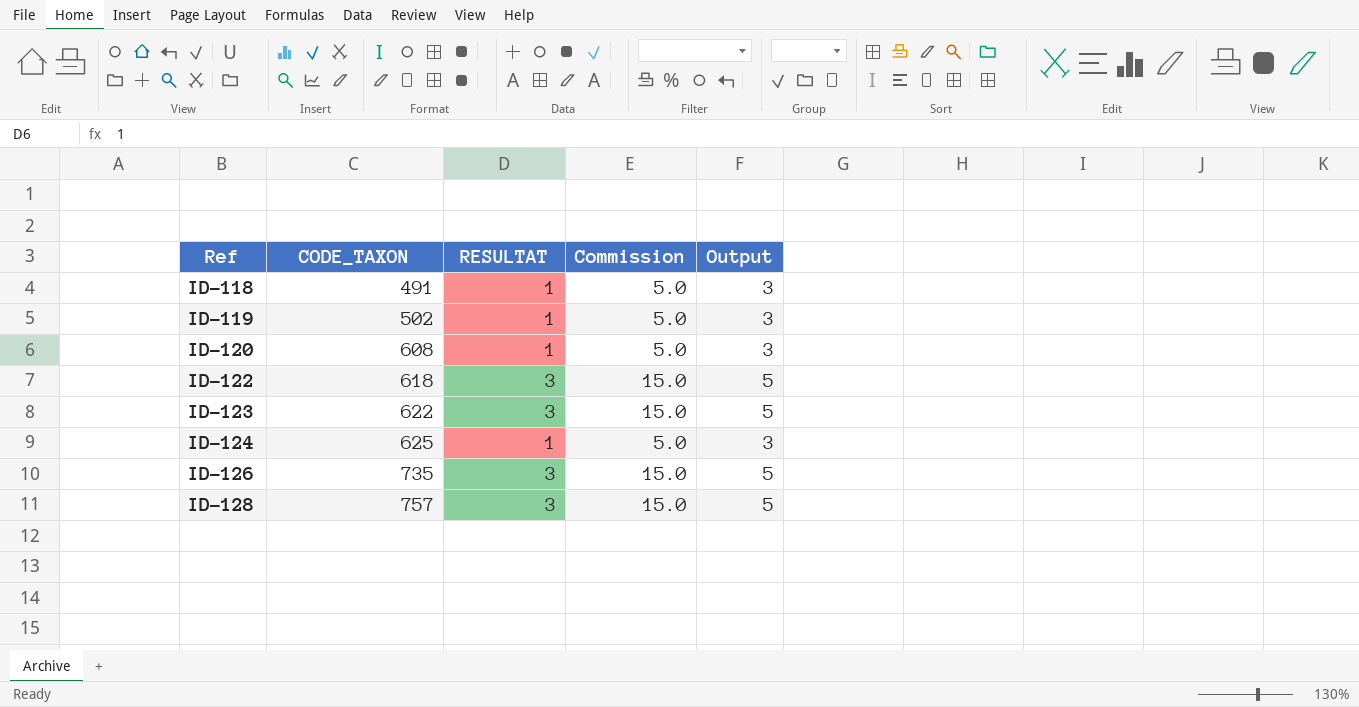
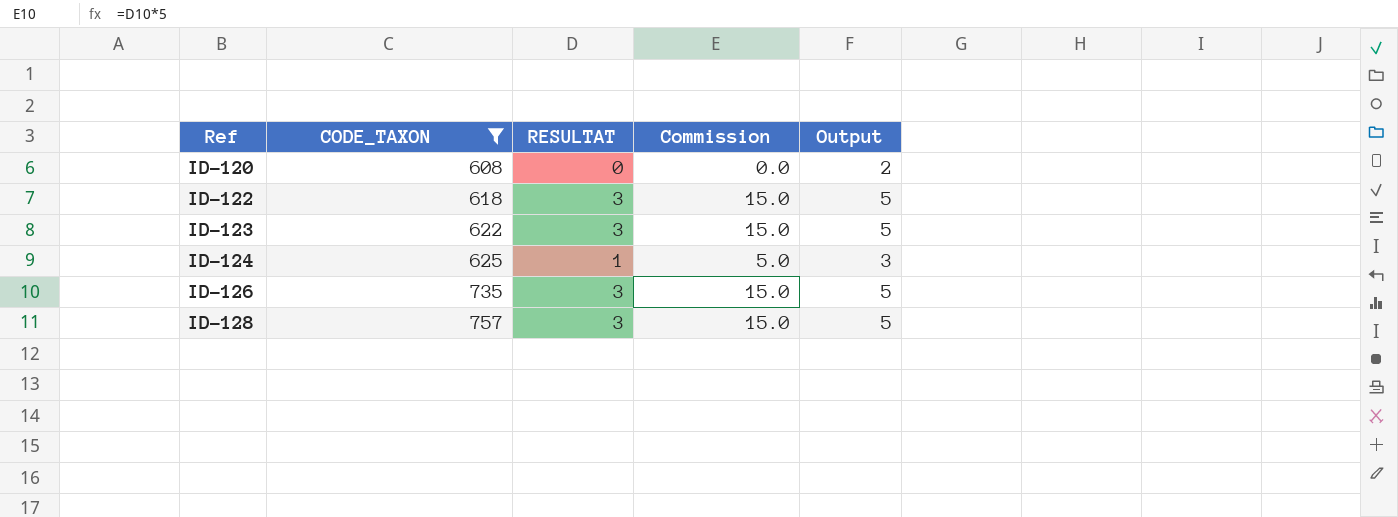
filter: none -> CODE_TAXON >= 608
ID-120 | RESULTAT: 1 -> 0
ID-120 | Commission: 5.0 -> 0.0
ID-120 | Output: 3 -> 2

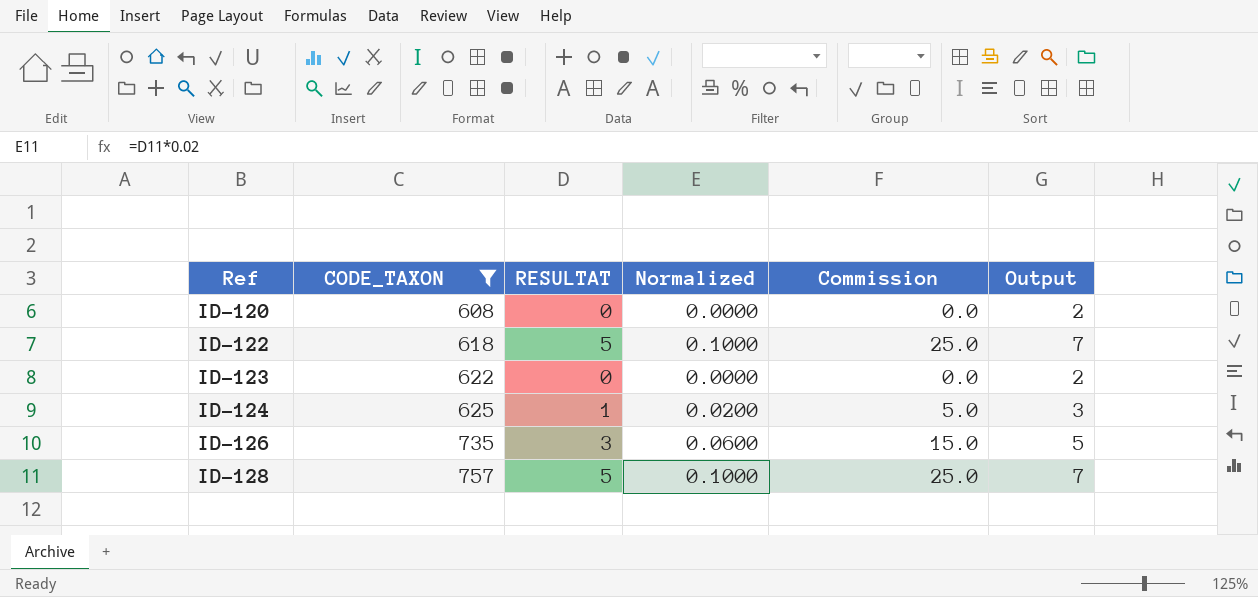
column Normalized | formula: none -> [RESULTAT] * 0.02
ID-122 | RESULTAT: 3 -> 5
ID-122 | Commission: 15.0 -> 25.0
ID-122 | Output: 5 -> 7
ID-123 | RESULTAT: 3 -> 0
ID-123 | Commission: 15.0 -> 0.0
ID-123 | Output: 5 -> 2
ID-128 | RESULTAT: 3 -> 5
ID-128 | Commission: 15.0 -> 25.0
ID-128 | Output: 5 -> 7

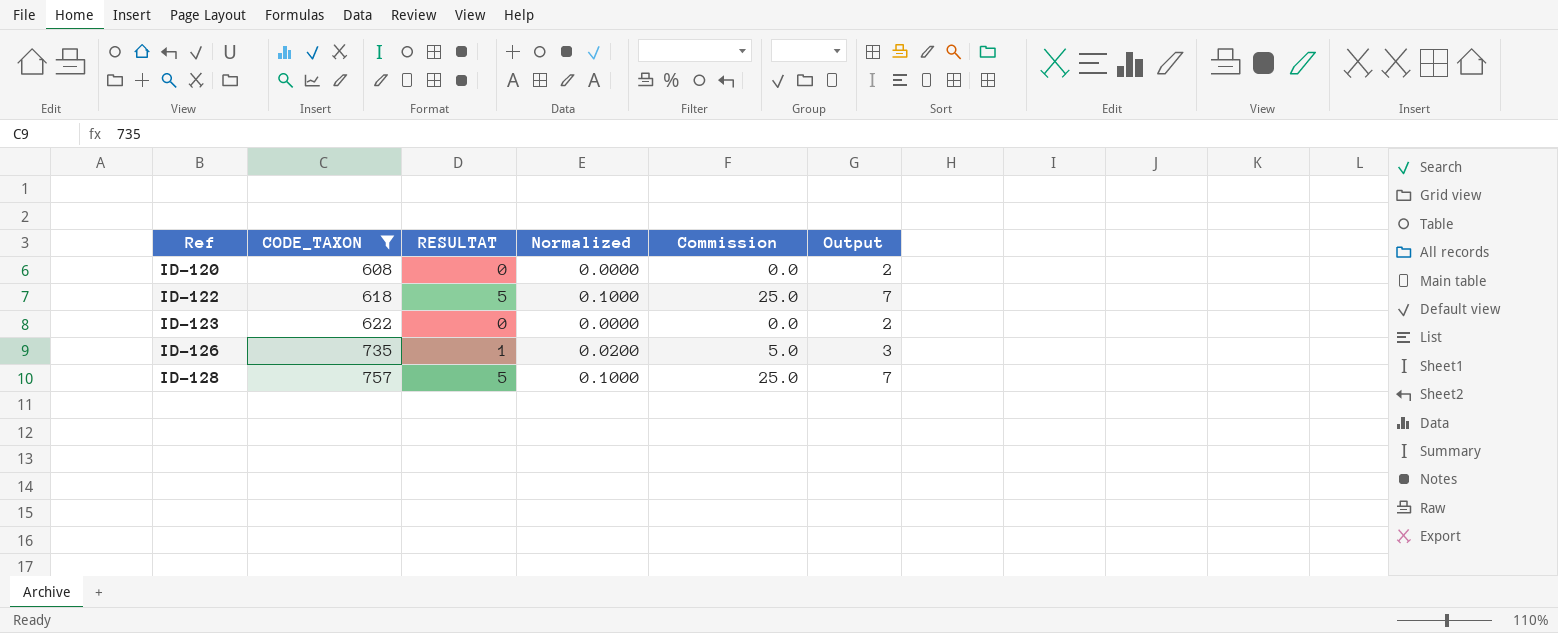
row ID-124: 625 | 1 | 0.0200 | 5.0 | 3 -> none
ID-126 | RESULTAT: 3 -> 1
ID-126 | Normalized: 0.0600 -> 0.0200
ID-126 | Commission: 15.0 -> 5.0
ID-126 | Output: 5 -> 3

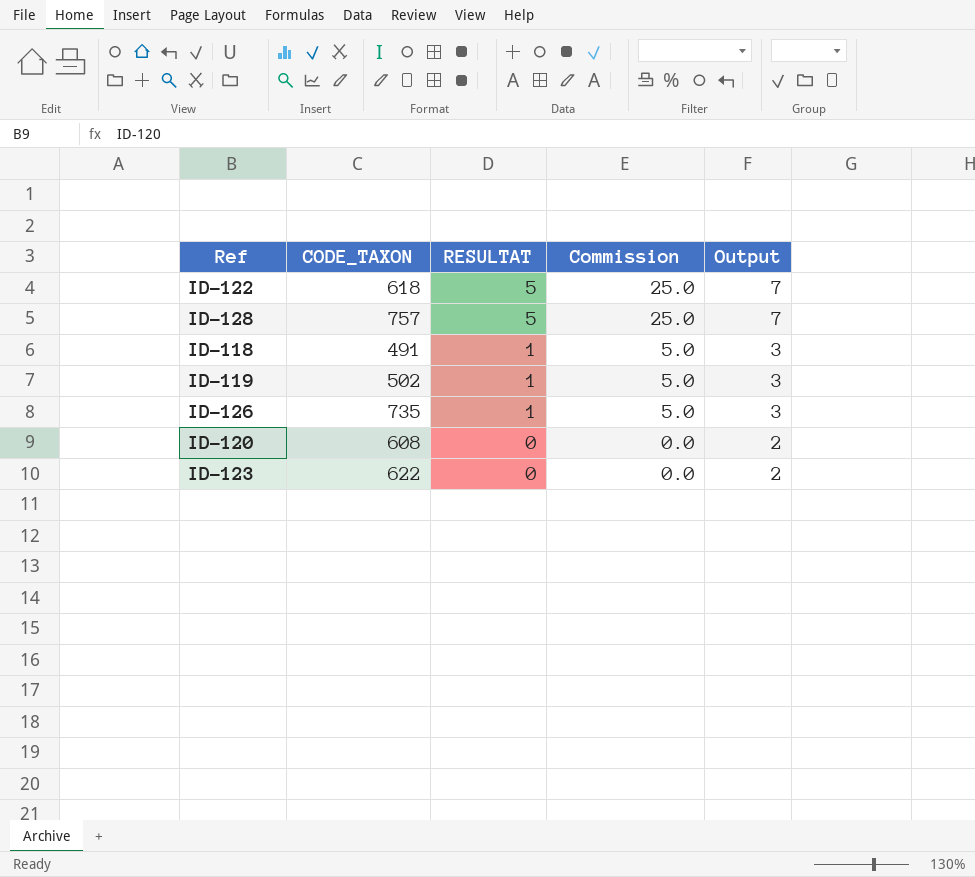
filter: CODE_TAXON >= 608 -> none
row order: Ref ascending -> RESULTAT descending
column Normalized | formula: [RESULTAT] * 0.02 -> none

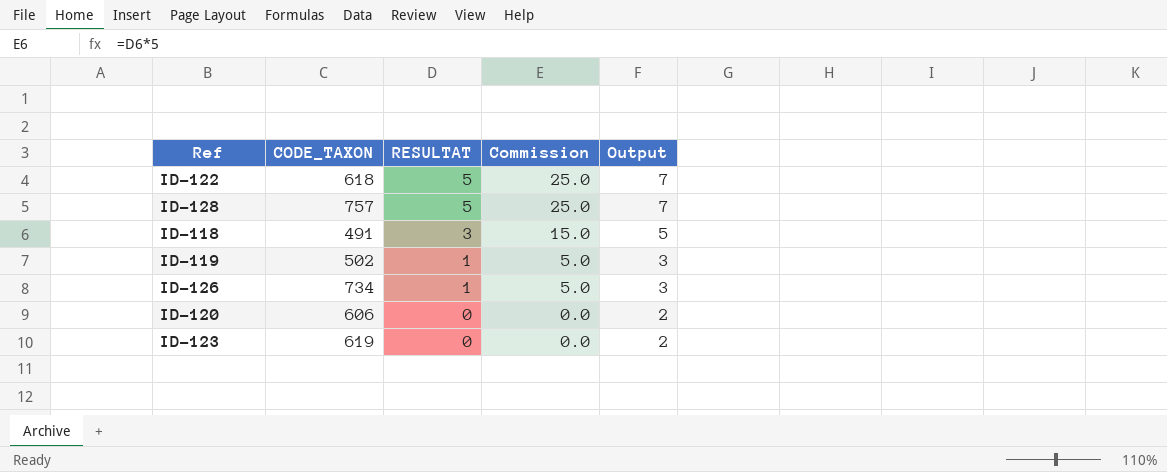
ID-118 | RESULTAT: 1 -> 3
ID-118 | Commission: 5.0 -> 15.0
ID-118 | Output: 3 -> 5
ID-126 | CODE_TAXON: 735 -> 734
ID-120 | CODE_TAXON: 608 -> 606
ID-123 | CODE_TAXON: 622 -> 619

